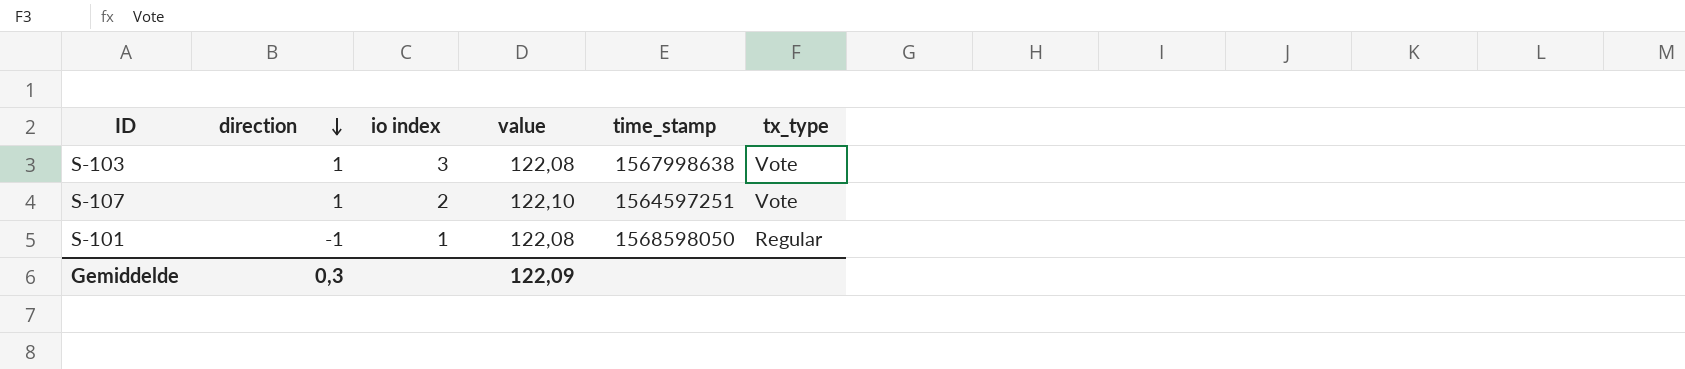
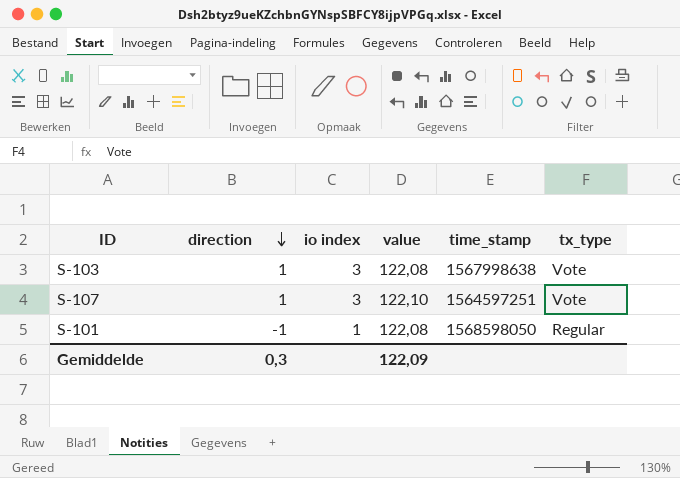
S-107 | io index: 2 -> 3

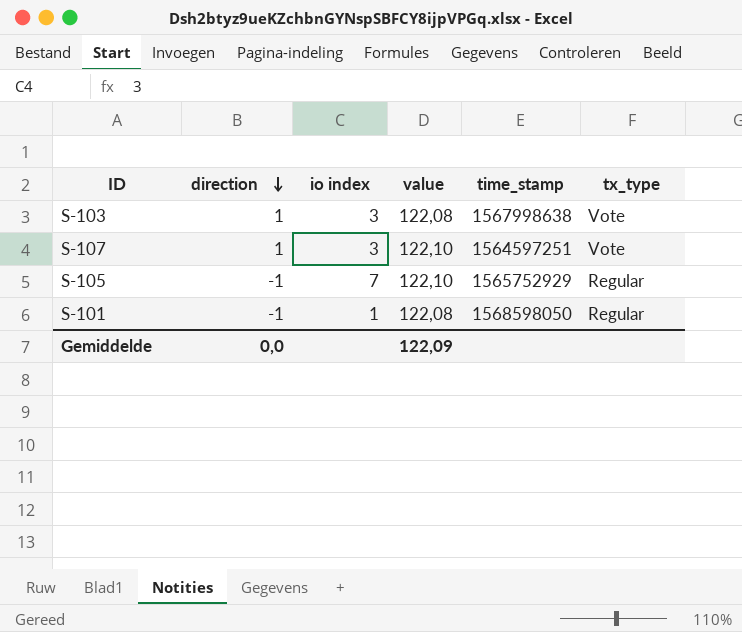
row S-105: none -> -1 | 7 | 122,10 | 1565752929 | Regular
Gemiddelde | direction: 0,3 -> 0,0

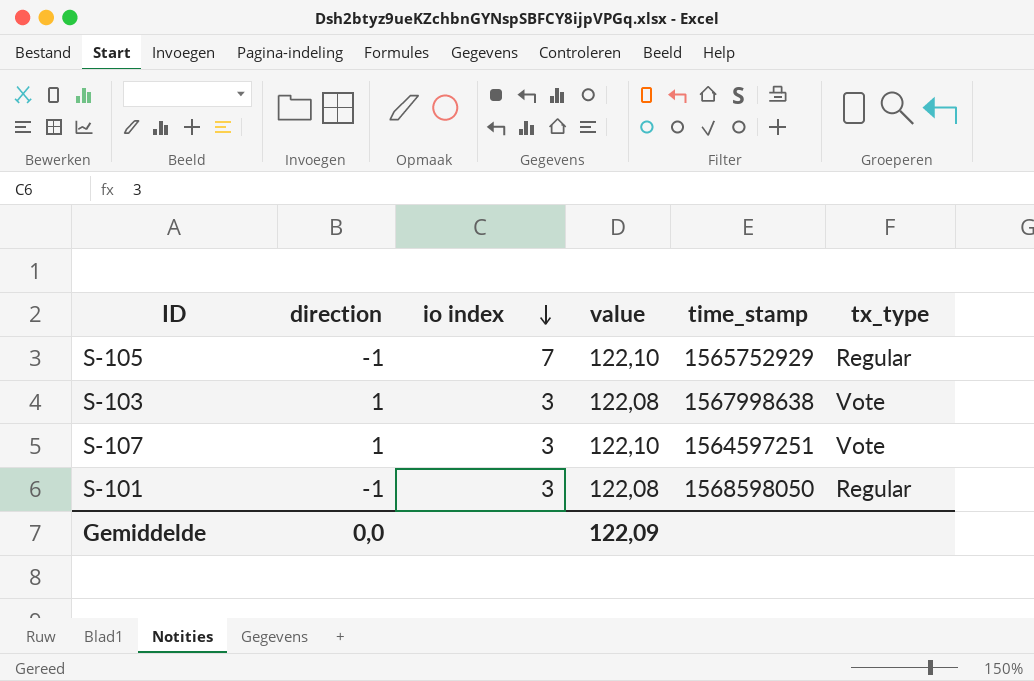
row order: direction descending -> io index descending
S-101 | io index: 1 -> 3

